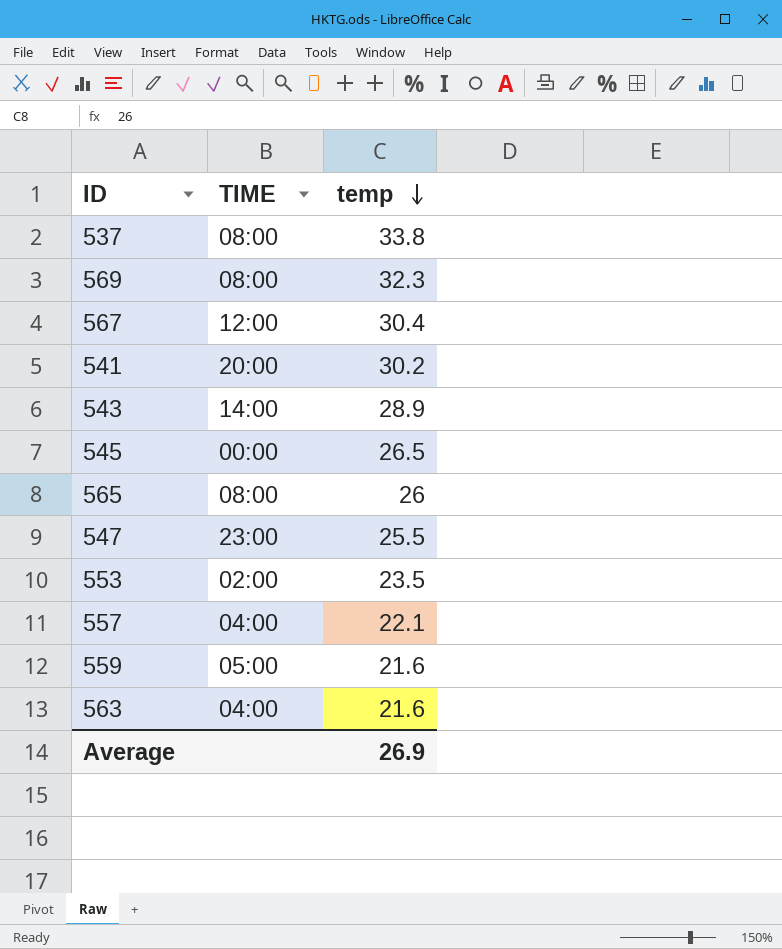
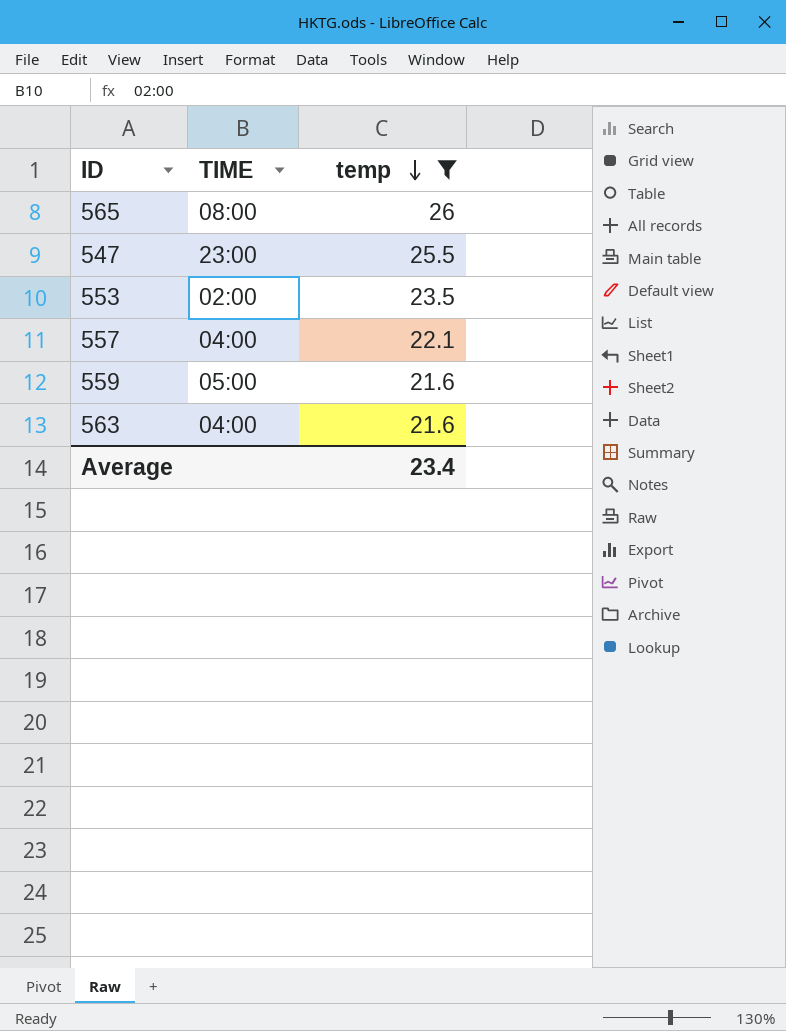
filter: none -> temp <= 26
Average | temp: 26.9 -> 23.4

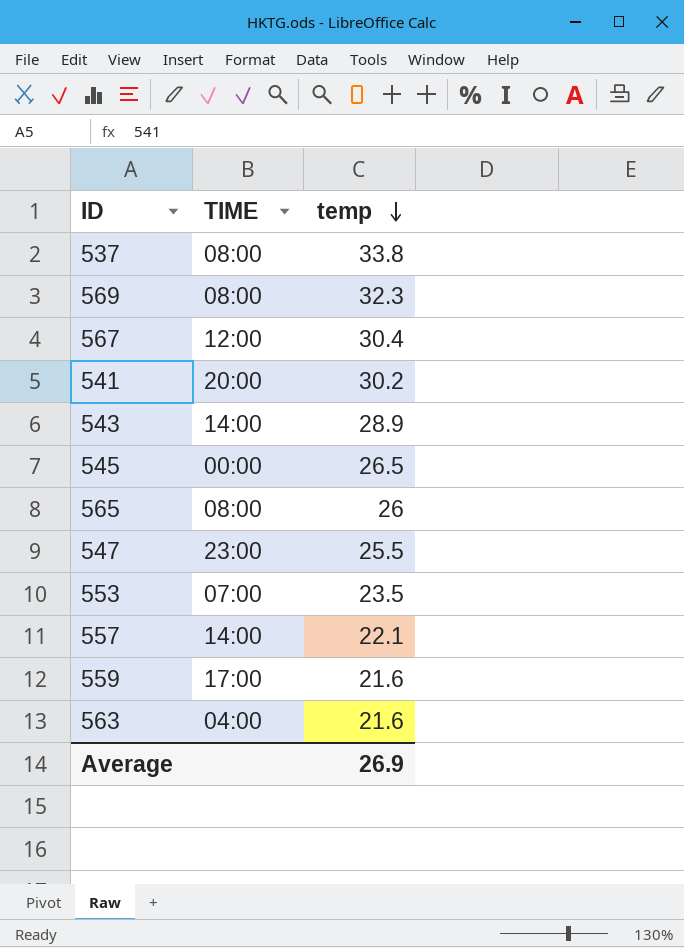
filter: temp <= 26 -> none
553 | TIME: 02:00 -> 07:00
557 | TIME: 04:00 -> 14:00
559 | TIME: 05:00 -> 17:00
Average | temp: 23.4 -> 26.9

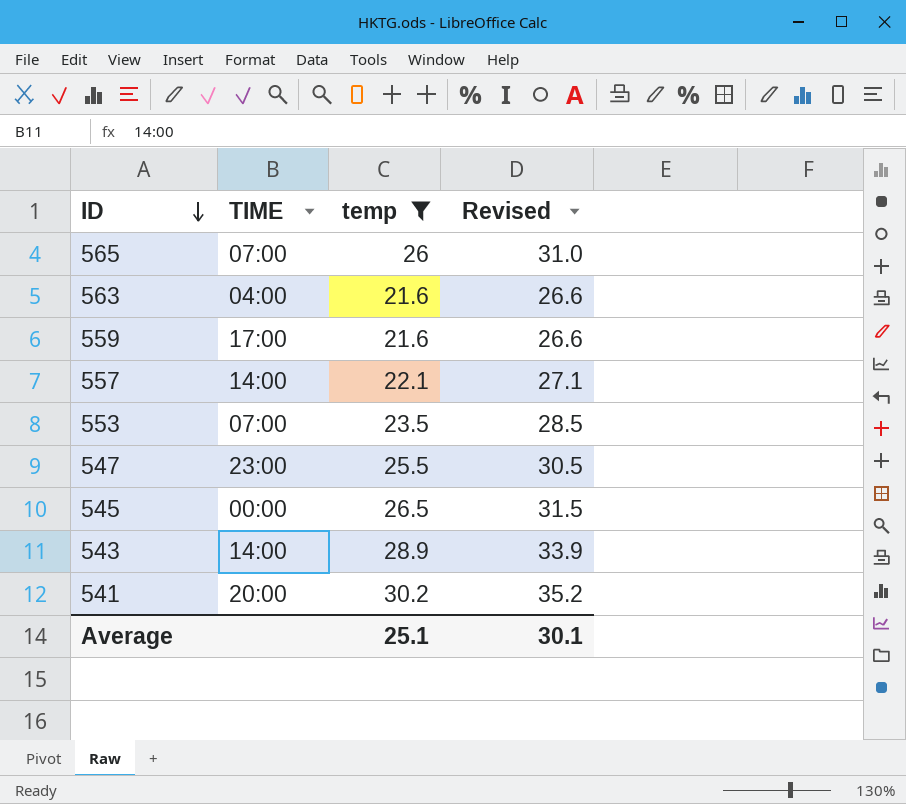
filter: none -> temp <= 30.2
row order: temp descending -> ID descending
column Revised | formula: none -> [temp] + 5
565 | TIME: 08:00 -> 07:00
Average | temp: 26.9 -> 25.1

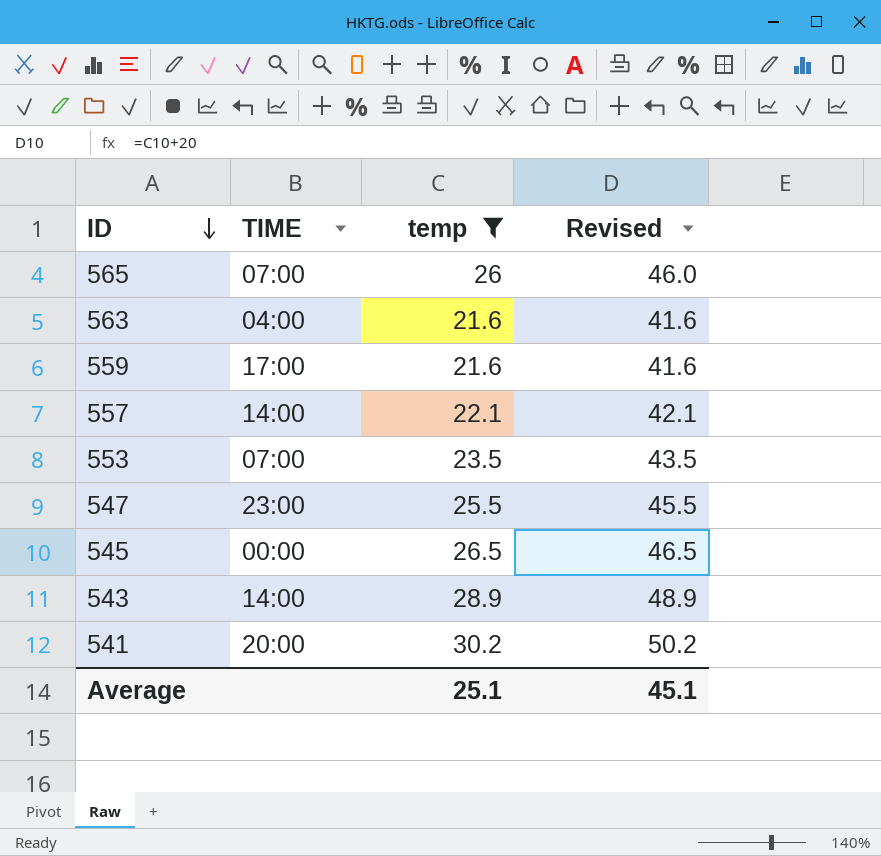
column Revised | formula: [temp] + 5 -> [temp] + 20
Average | Revised: 30.1 -> 45.1

